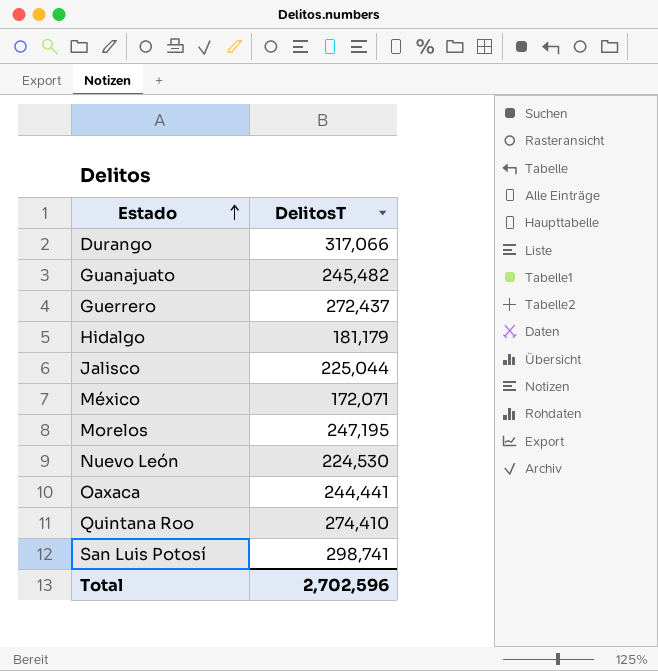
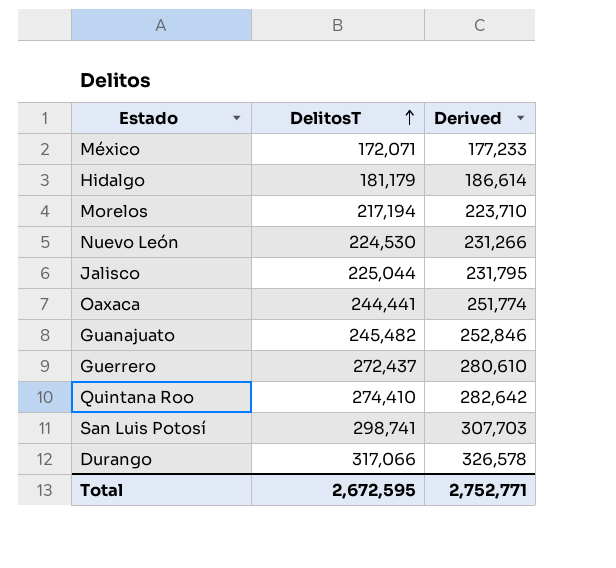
row order: Estado ascending -> DelitosT ascending
column Derived | formula: none -> [DelitosT] * 1.03
Morelos | DelitosT: 247,195 -> 217,194
Total | DelitosT: 2,702,596 -> 2,672,595

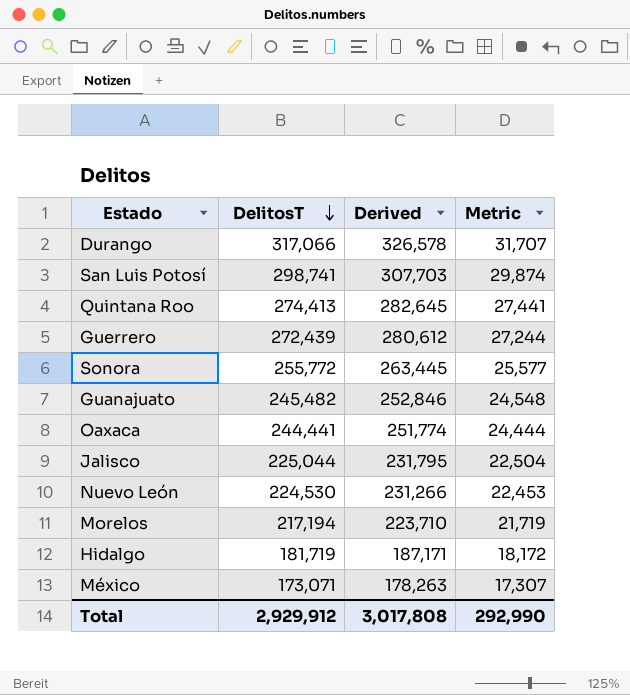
row order: DelitosT ascending -> DelitosT descending
column Metric | formula: none -> [DelitosT] * 0.1
Quintana Roo | DelitosT: 274,410 -> 274,413
Quintana Roo | Derived: 282,642 -> 282,645
Guerrero | DelitosT: 272,437 -> 272,439
Guerrero | Derived: 280,610 -> 280,612
row Sonora: none -> 255,772 | 263,445 | 25,577
Hidalgo | DelitosT: 181,179 -> 181,719
Hidalgo | Derived: 186,614 -> 187,171
México | DelitosT: 172,071 -> 173,071
México | Derived: 177,233 -> 178,263
Total | DelitosT: 2,672,595 -> 2,929,912
Total | Derived: 2,752,771 -> 3,017,808

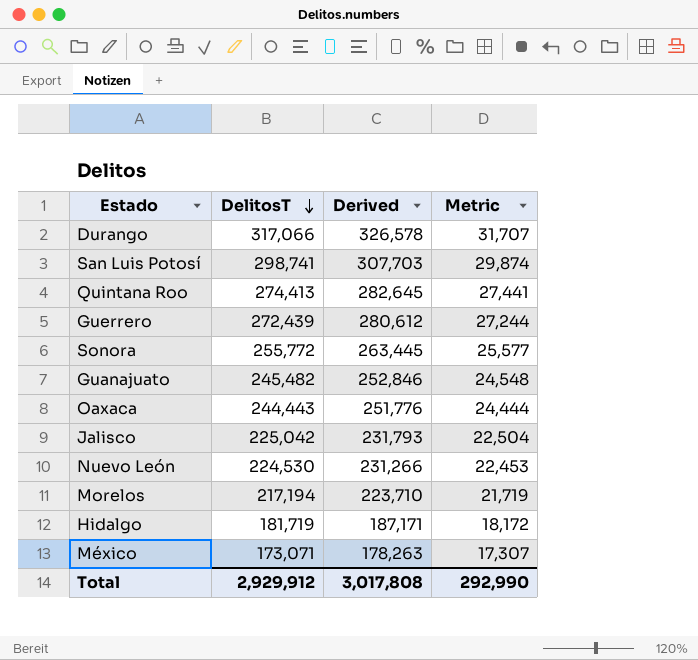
Oaxaca | DelitosT: 244,441 -> 244,443
Oaxaca | Derived: 251,774 -> 251,776
Jalisco | DelitosT: 225,044 -> 225,042
Jalisco | Derived: 231,795 -> 231,793

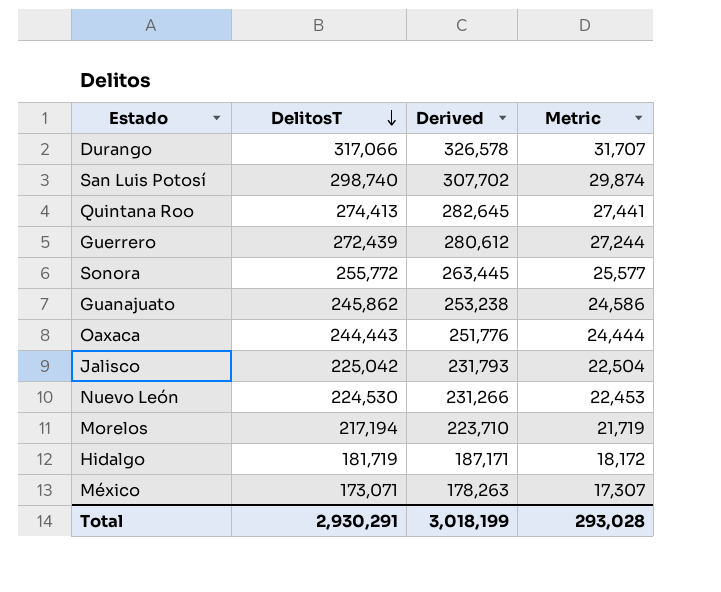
San Luis Potosí | DelitosT: 298,741 -> 298,740
San Luis Potosí | Derived: 307,703 -> 307,702
Guanajuato | DelitosT: 245,482 -> 245,862
Guanajuato | Derived: 252,846 -> 253,238
Guanajuato | Metric: 24,548 -> 24,586
Total | DelitosT: 2,929,912 -> 2,930,291
Total | Derived: 3,017,808 -> 3,018,199
Total | Metric: 292,990 -> 293,028

